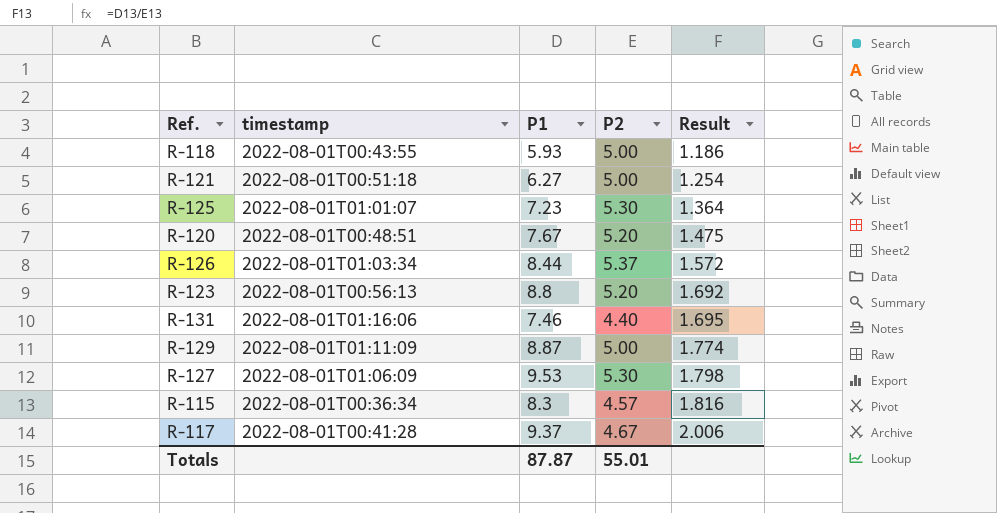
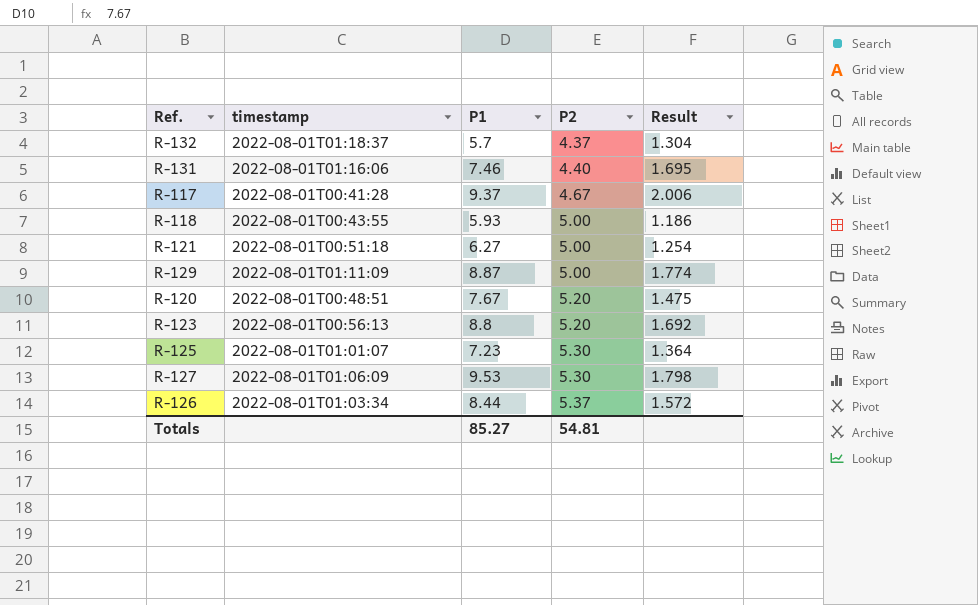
row order: Result ascending -> P2 ascending
row R-115: 2022-08-01T00:36:34 | 8.3 | 4.57 | 1.816 -> none
row R-132: none -> 2022-08-01T01:18:37 | 5.7 | 4.37 | 1.304
Totals | P1: 87.87 -> 85.27
Totals | P2: 55.01 -> 54.81

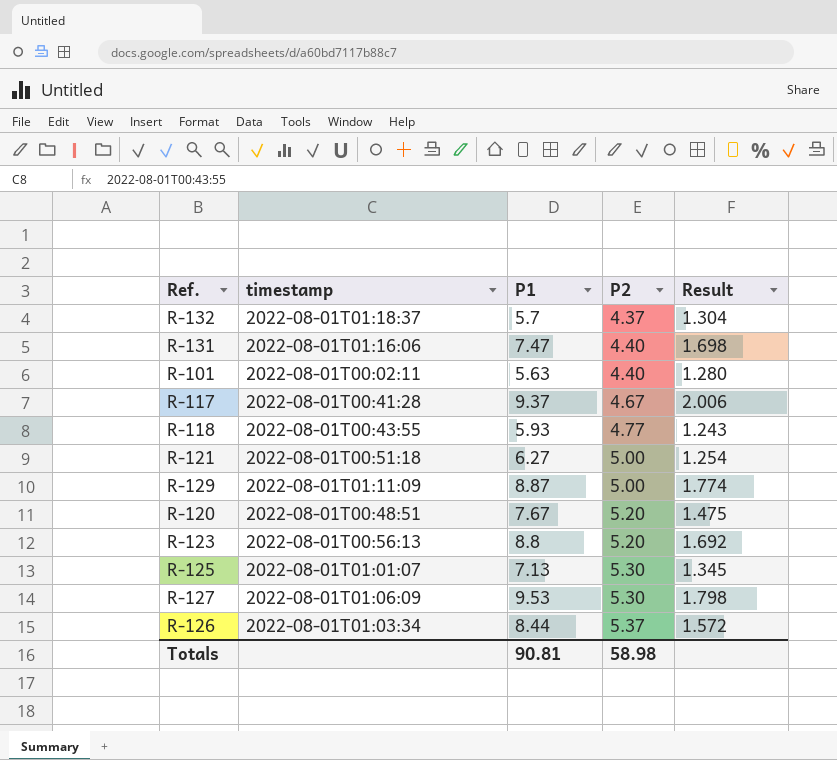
R-131 | P1: 7.46 -> 7.47
R-131 | Result: 1.695 -> 1.698
row R-101: none -> 2022-08-01T00:02:11 | 5.63 | 4.40 | 1.280
R-118 | P2: 5.00 -> 4.77
R-118 | Result: 1.186 -> 1.243
R-125 | P1: 7.23 -> 7.13
R-125 | Result: 1.364 -> 1.345
Totals | P1: 85.27 -> 90.81
Totals | P2: 54.81 -> 58.98

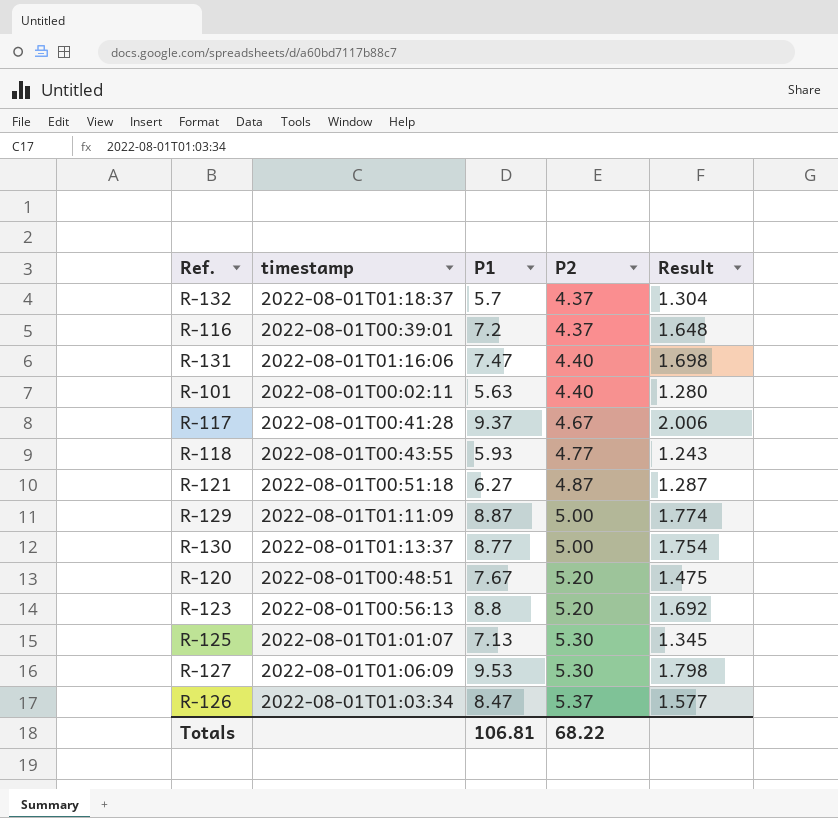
row R-116: none -> 2022-08-01T00:39:01 | 7.2 | 4.37 | 1.648
R-121 | P2: 5.00 -> 4.87
R-121 | Result: 1.254 -> 1.287
row R-130: none -> 2022-08-01T01:13:37 | 8.77 | 5.00 | 1.754
R-126 | P1: 8.44 -> 8.47
R-126 | Result: 1.572 -> 1.577
Totals | P1: 90.81 -> 106.81
Totals | P2: 58.98 -> 68.22

